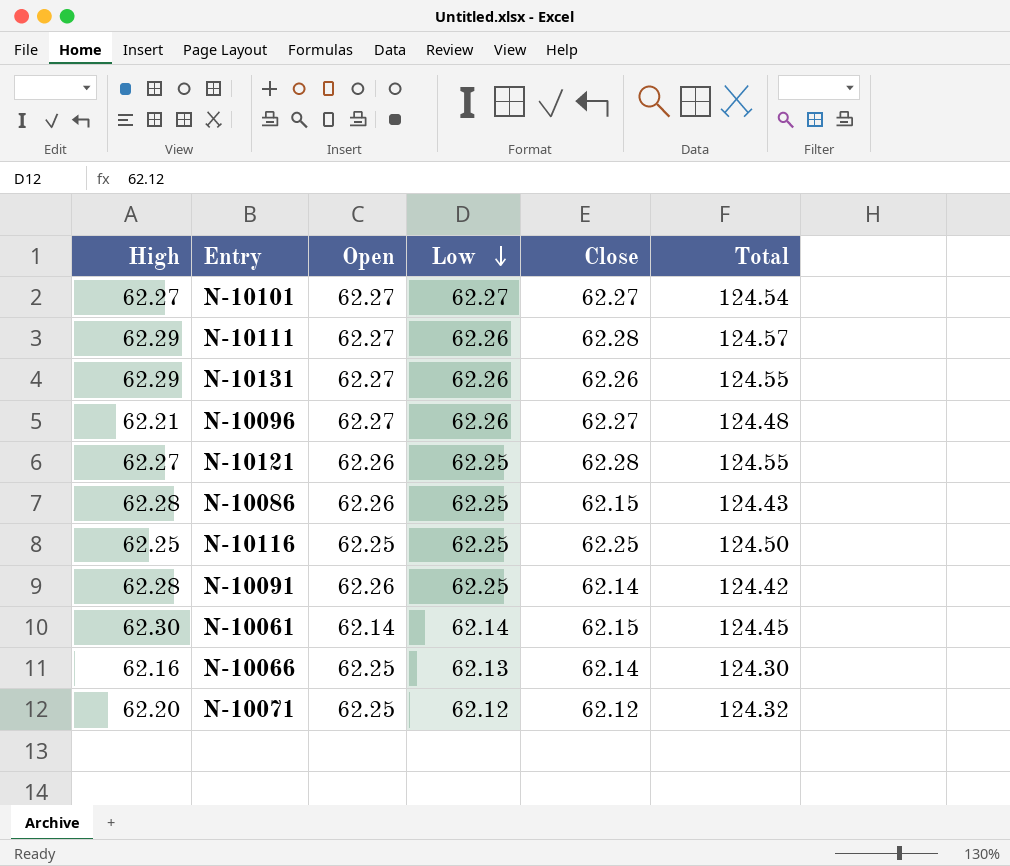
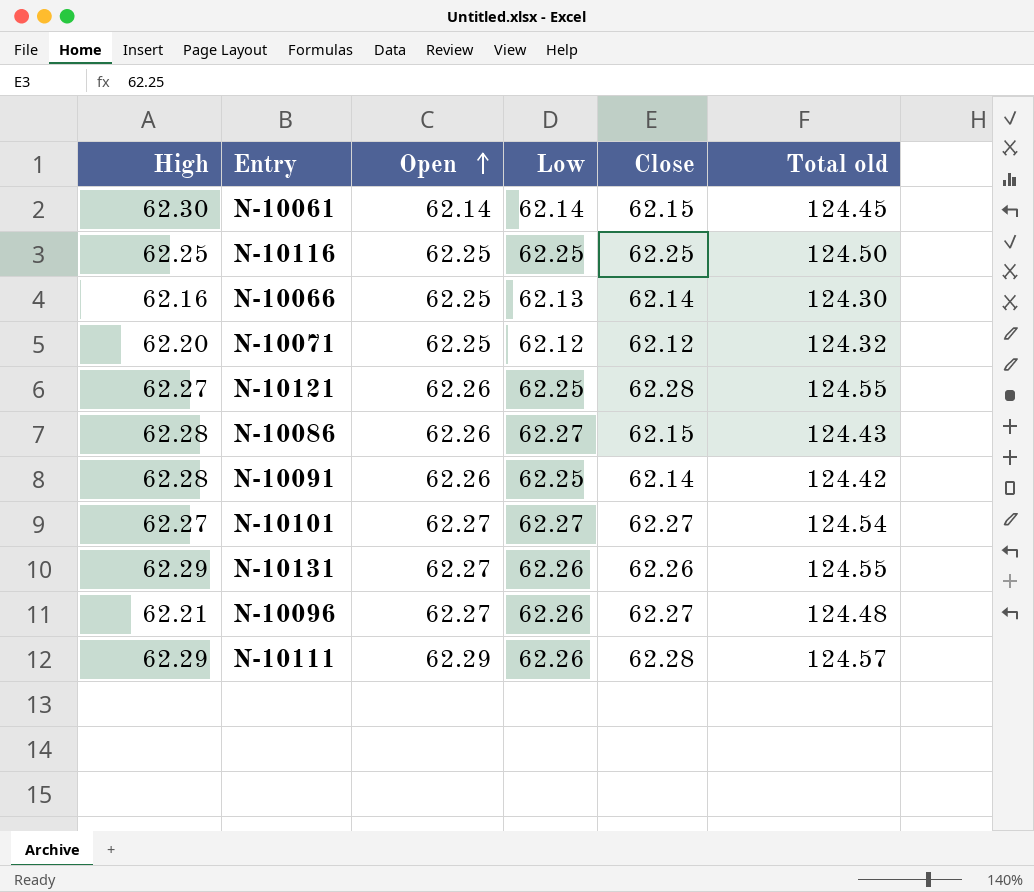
row order: Low descending -> Open ascending
column name: Total -> Total old
N-10086 | Low: 62.25 -> 62.27
N-10111 | Open: 62.27 -> 62.29

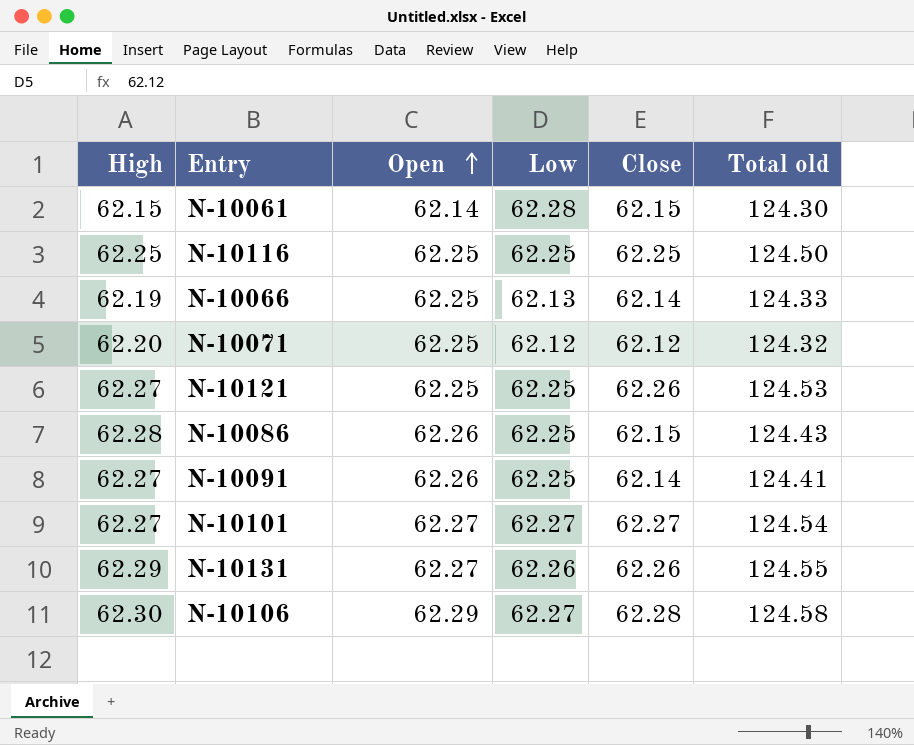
row N-10096: 62.21 | 62.27 | 62.26 | 62.27 | 124.48 -> none
row N-10111: 62.29 | 62.29 | 62.26 | 62.28 | 124.57 -> none
N-10061 | High: 62.30 -> 62.15
N-10061 | Low: 62.14 -> 62.28
N-10061 | Total old: 124.45 -> 124.30
N-10066 | High: 62.16 -> 62.19
N-10066 | Total old: 124.30 -> 124.33
N-10121 | Open: 62.26 -> 62.25
N-10121 | Close: 62.28 -> 62.26
N-10121 | Total old: 124.55 -> 124.53
N-10086 | Low: 62.27 -> 62.25
N-10091 | High: 62.28 -> 62.27
N-10091 | Total old: 124.42 -> 124.41
row N-10106: none -> 62.30 | 62.29 | 62.27 | 62.28 | 124.58

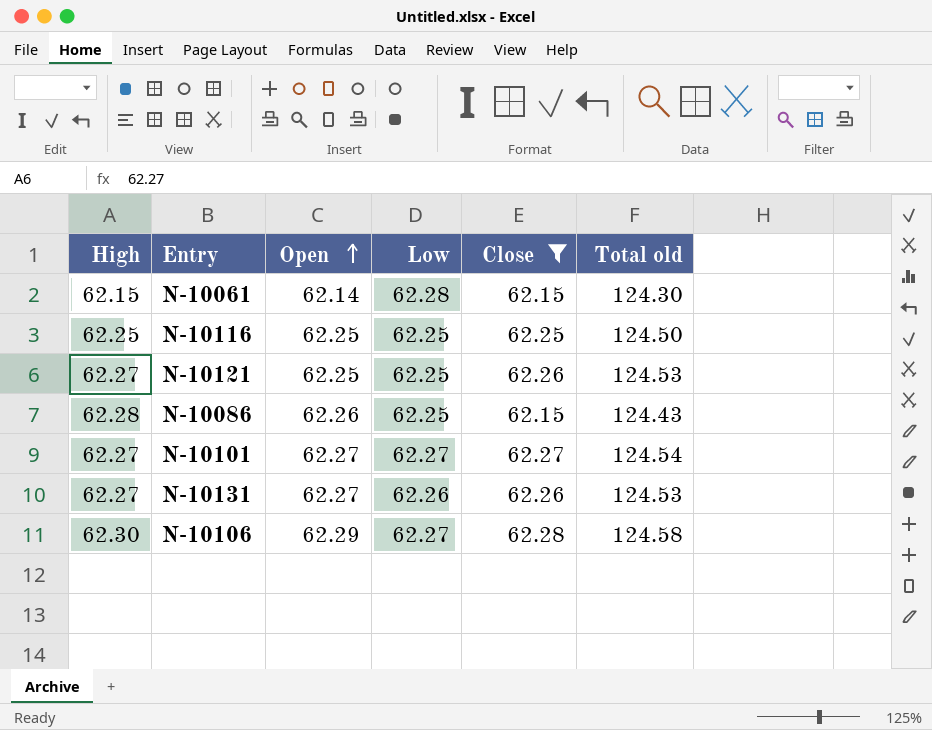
filter: none -> Close >= 62.15
N-10131 | High: 62.29 -> 62.27
N-10131 | Total old: 124.55 -> 124.53

